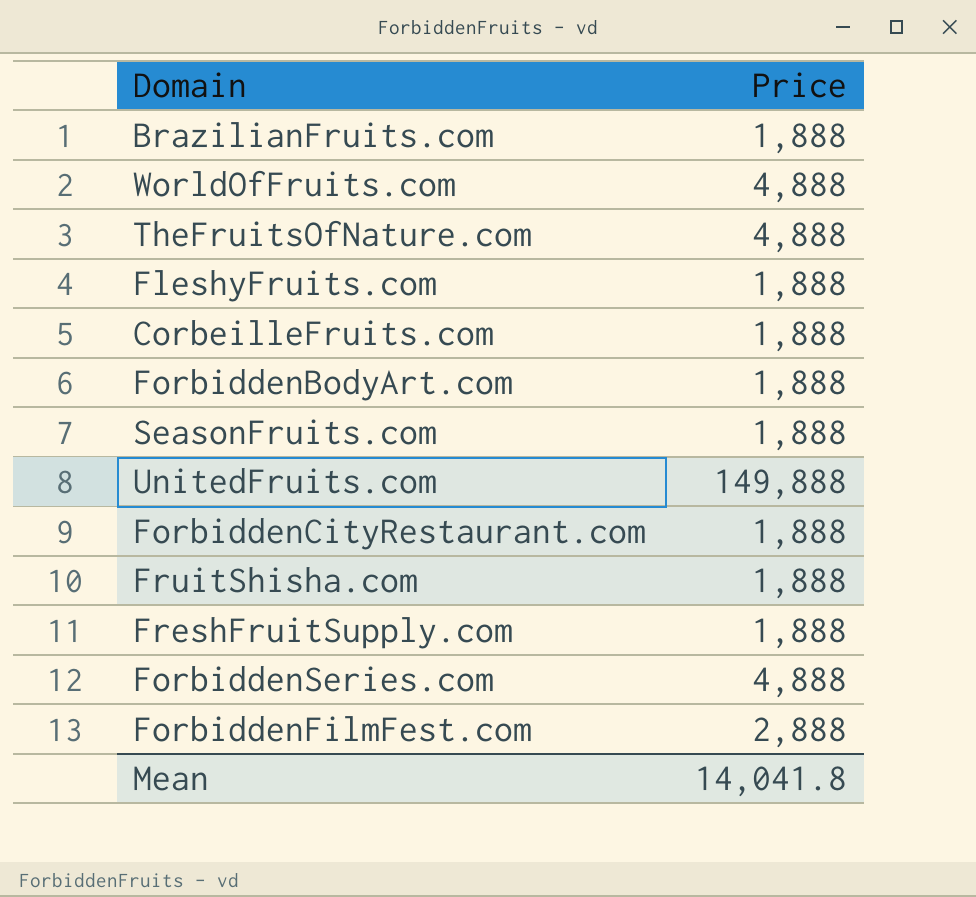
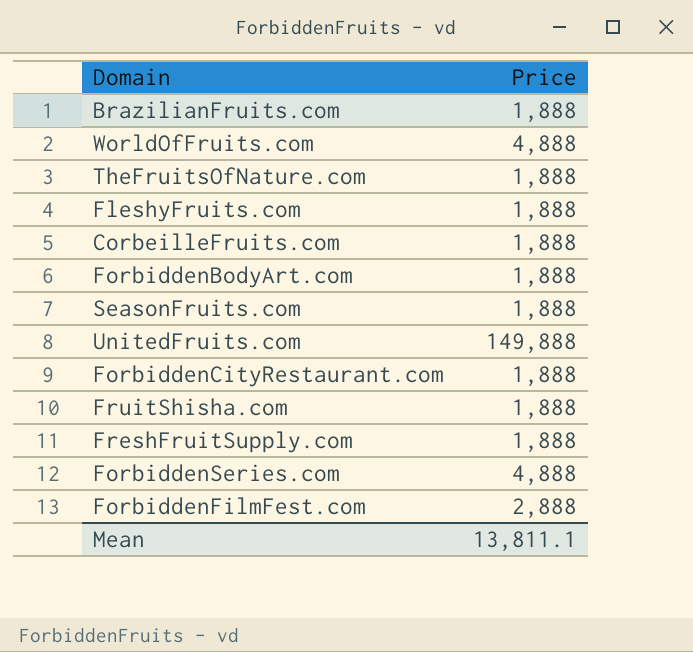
TheFruitsOfNature.com | Price: 4,888 -> 1,888
Mean | Price: 14,041.8 -> 13,811.1

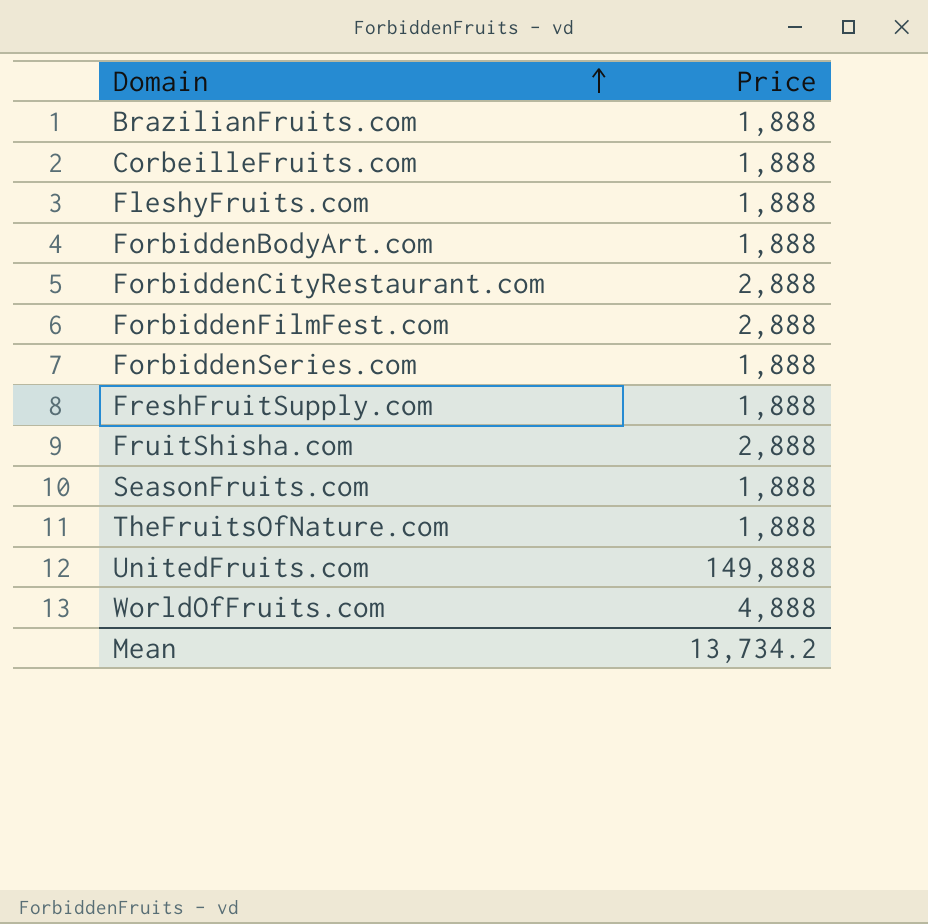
row order: none -> Domain ascending
ForbiddenCityRestaurant.com | Price: 1,888 -> 2,888
ForbiddenSeries.com | Price: 4,888 -> 1,888
FruitShisha.com | Price: 1,888 -> 2,888
Mean | Price: 13,811.1 -> 13,734.2

